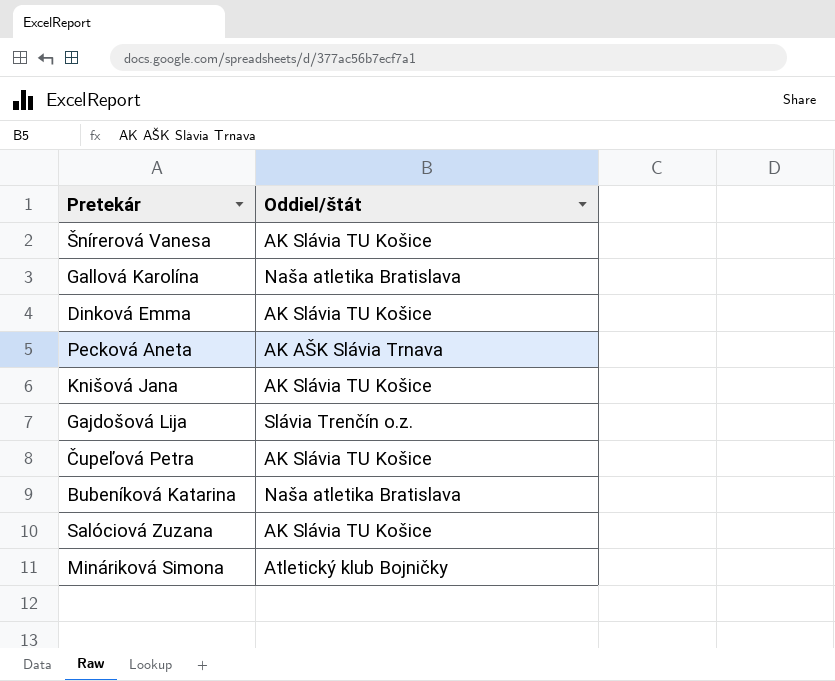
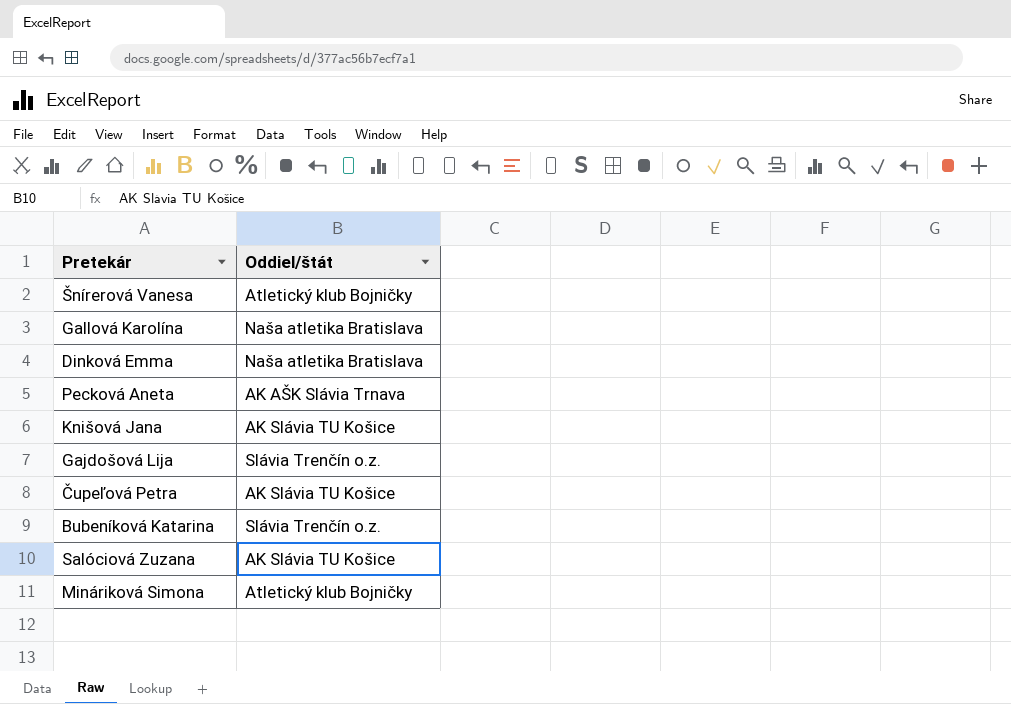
Šnírerová Vanesa | Oddiel/štát: AK Slávia TU Košice -> Atletický klub Bojničky
Dinková Emma | Oddiel/štát: AK Slávia TU Košice -> Naša atletika Bratislava
Bubeníková Katarina | Oddiel/štát: Naša atletika Bratislava -> Slávia Trenčín o.z.

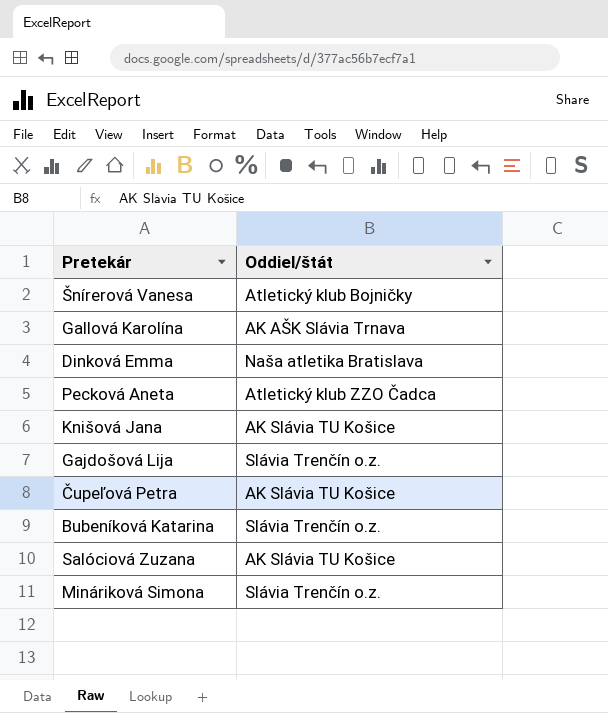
Gallová Karolína | Oddiel/štát: Naša atletika Bratislava -> AK AŠK Slávia Trnava
Pecková Aneta | Oddiel/štát: AK AŠK Slávia Trnava -> Atletický klub ZZO Čadca
Mináriková Simona | Oddiel/štát: Atletický klub Bojničky -> Slávia Trenčín o.z.

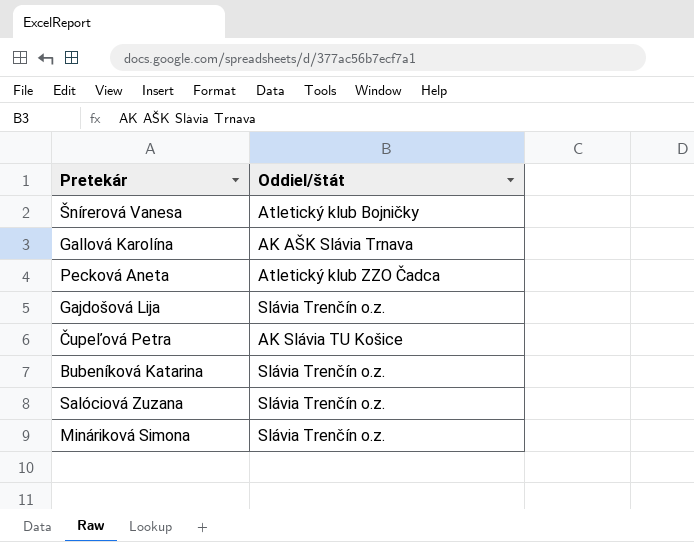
row Dinková Emma: Naša atletika Bratislava -> none
row Knišová Jana: AK Slávia TU Košice -> none
Salóciová Zuzana | Oddiel/štát: AK Slávia TU Košice -> Slávia Trenčín o.z.

